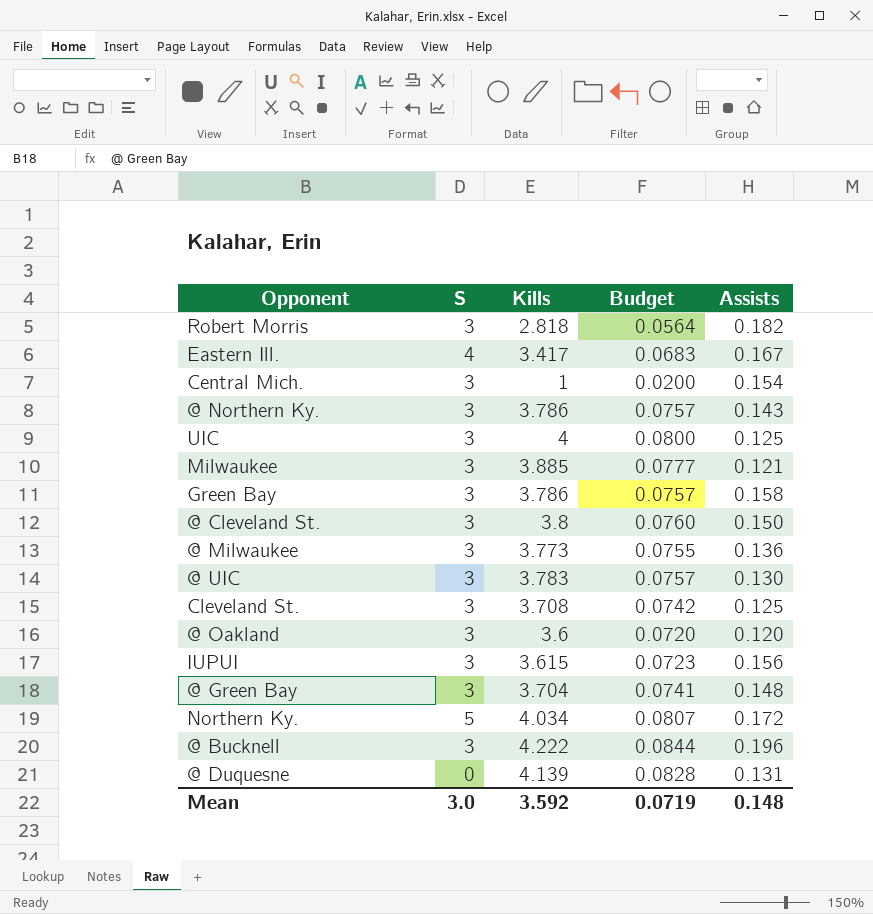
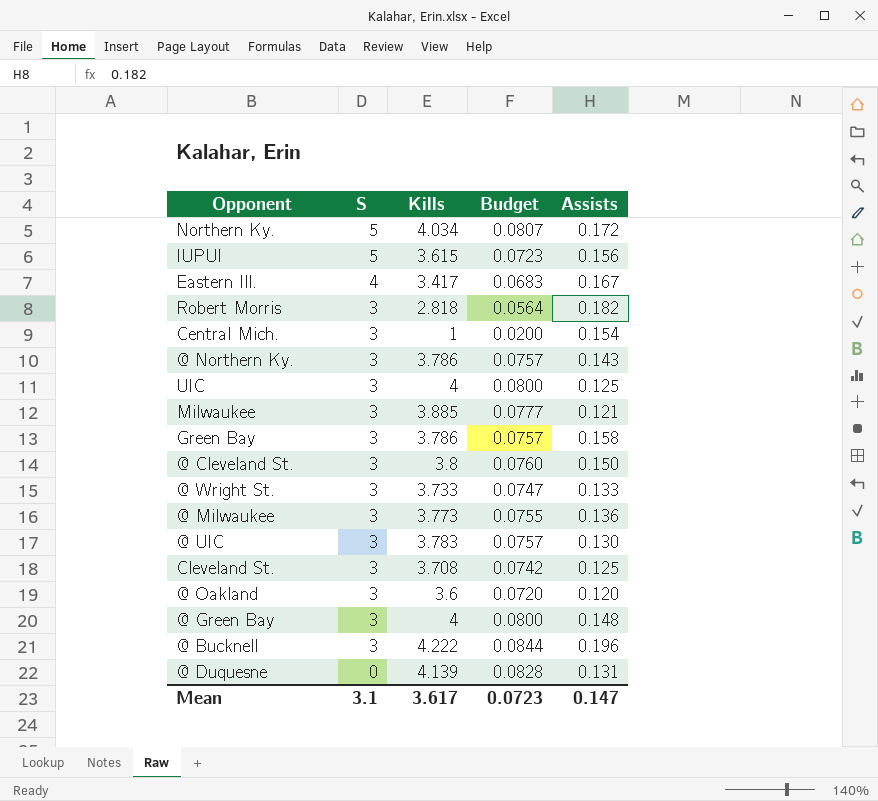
row order: none -> S descending
IUPUI | S: 3 -> 5
row @ Wright St.: none -> 3 | 3.733 | 0.0747 | 0.133
@ Green Bay | Kills: 3.704 -> 4
@ Green Bay | Budget: 0.0741 -> 0.0800
Mean | S: 3.0 -> 3.1
Mean | Kills: 3.592 -> 3.617
Mean | Budget: 0.0719 -> 0.0723
Mean | Assists: 0.148 -> 0.147

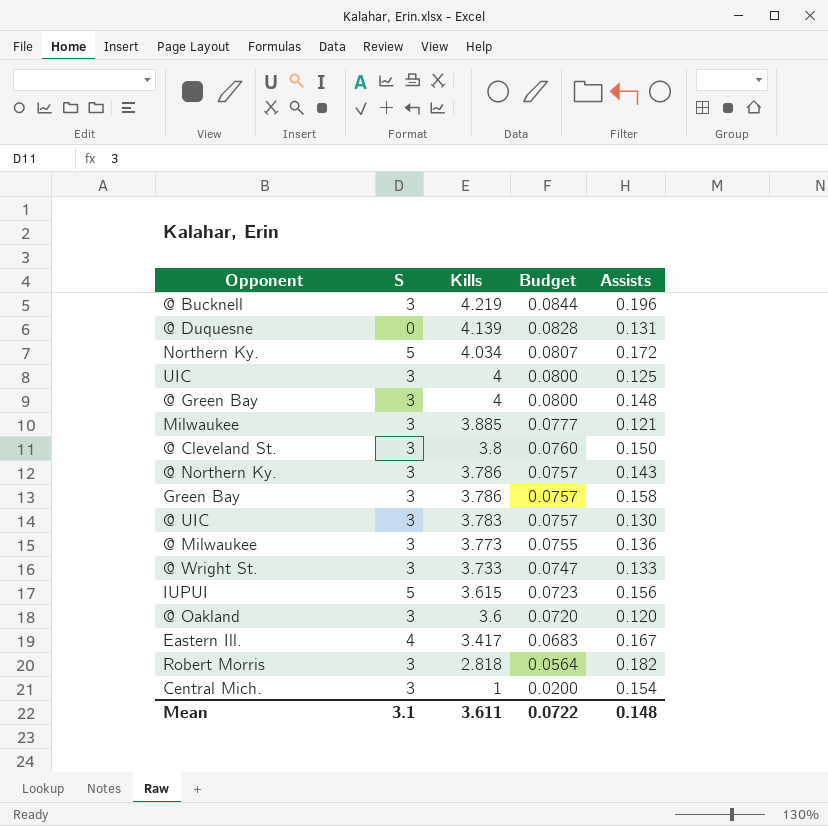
row order: S descending -> Kills descending
row Cleveland St.: 3 | 3.708 | 0.0742 | 0.125 -> none
@ Bucknell | Kills: 4.222 -> 4.219
Mean | Kills: 3.617 -> 3.611
Mean | Budget: 0.0723 -> 0.0722
Mean | Assists: 0.147 -> 0.148

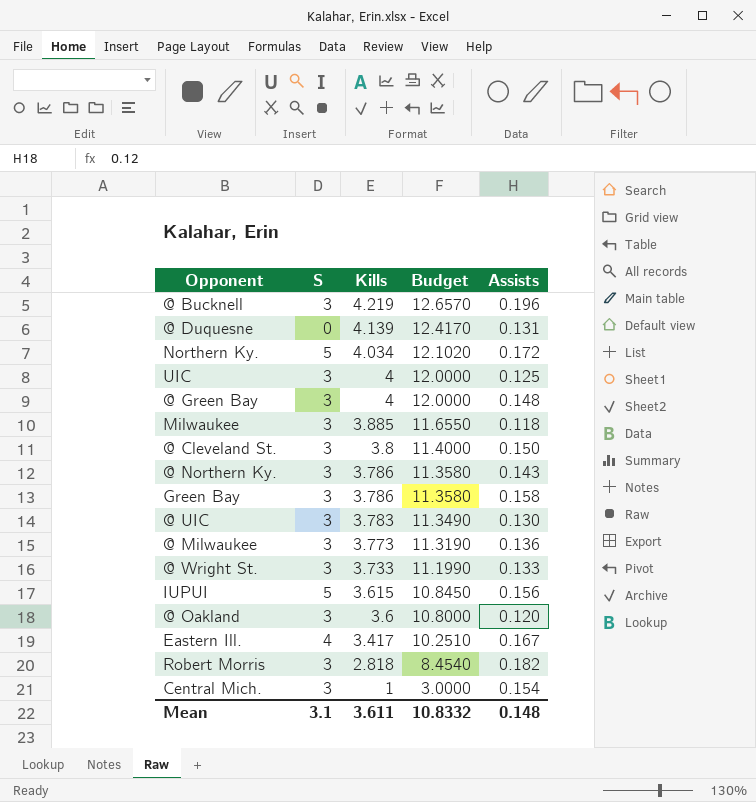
column Budget | formula: [Kills] * 0.02 -> [Kills] * 3
Milwaukee | Assists: 0.121 -> 0.118
Mean | Budget: 0.0722 -> 10.8332

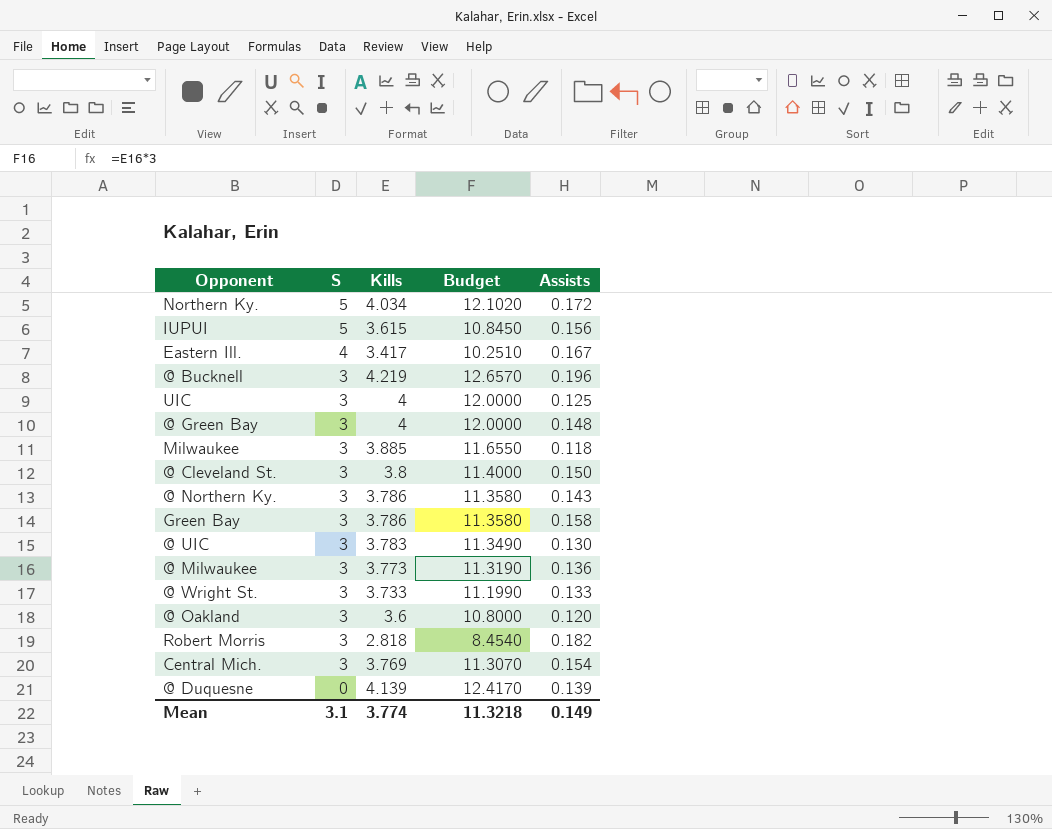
row order: Kills descending -> S descending
Central Mich. | Kills: 1 -> 3.769
Central Mich. | Budget: 3.0000 -> 11.3070
@ Duquesne | Assists: 0.131 -> 0.139
Mean | Kills: 3.611 -> 3.774
Mean | Budget: 10.8332 -> 11.3218
Mean | Assists: 0.148 -> 0.149

